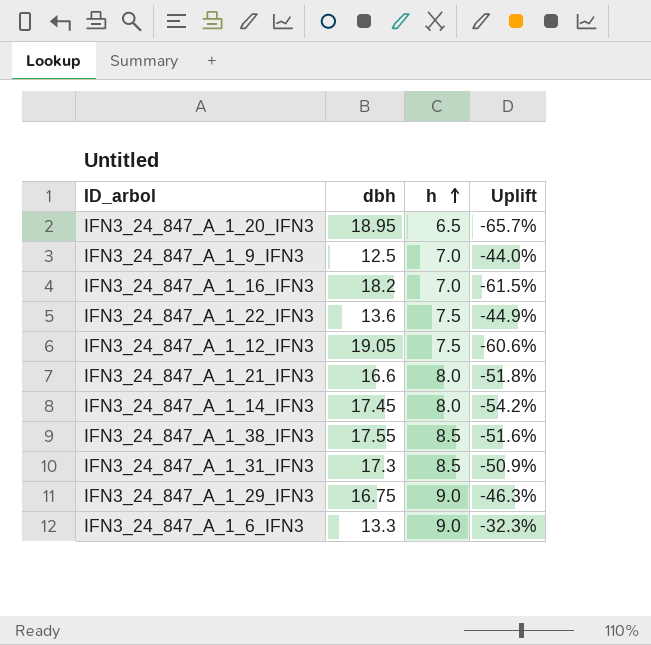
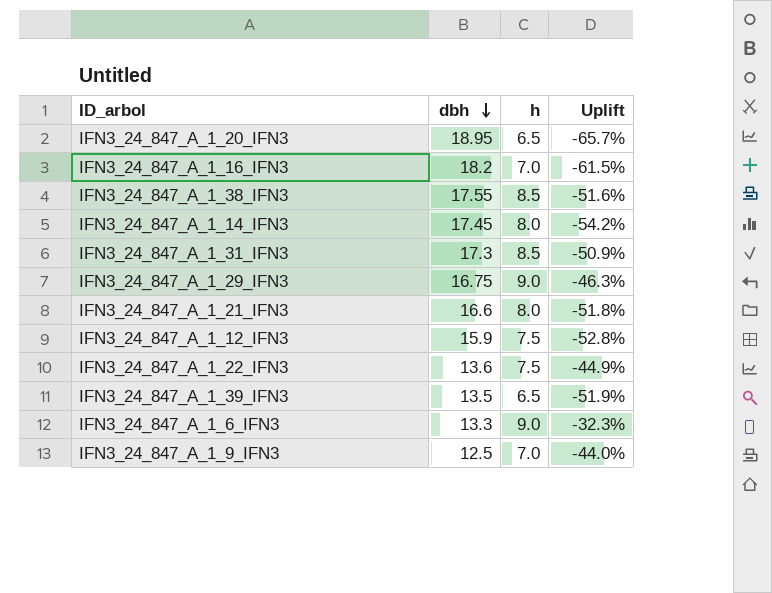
row order: h ascending -> dbh descending
IFN3_24_847_A_1_12_IFN3 | dbh: 19.05 -> 15.9
IFN3_24_847_A_1_12_IFN3 | Uplift: -60.6% -> -52.8%
row IFN3_24_847_A_1_39_IFN3: none -> 13.5 | 6.5 | -51.9%

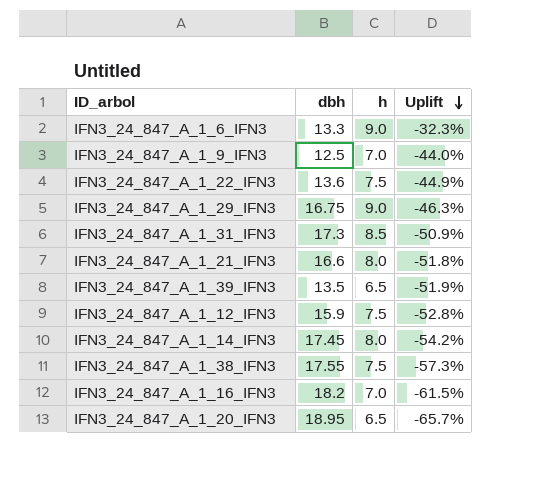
row order: dbh descending -> Uplift descending
IFN3_24_847_A_1_38_IFN3 | h: 8.5 -> 7.5
IFN3_24_847_A_1_38_IFN3 | Uplift: -51.6% -> -57.3%

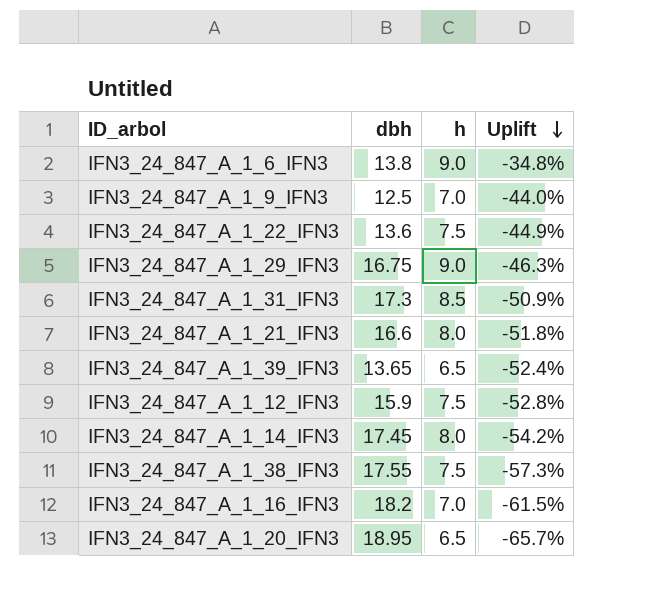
IFN3_24_847_A_1_6_IFN3 | dbh: 13.3 -> 13.8
IFN3_24_847_A_1_6_IFN3 | Uplift: -32.3% -> -34.8%
IFN3_24_847_A_1_39_IFN3 | dbh: 13.5 -> 13.65
IFN3_24_847_A_1_39_IFN3 | Uplift: -51.9% -> -52.4%

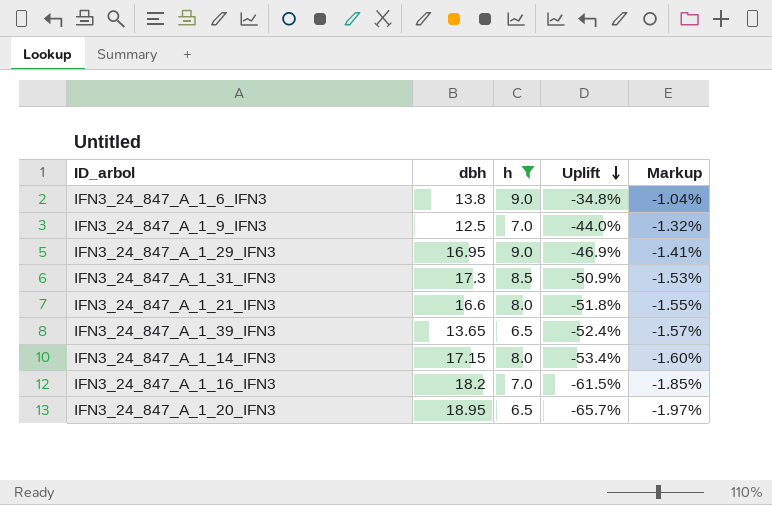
filter: none -> h != 7.5
column Markup | formula: none -> [Uplift] * 0.03
IFN3_24_847_A_1_29_IFN3 | dbh: 16.75 -> 16.95
IFN3_24_847_A_1_29_IFN3 | Uplift: -46.3% -> -46.9%
IFN3_24_847_A_1_14_IFN3 | dbh: 17.45 -> 17.15
IFN3_24_847_A_1_14_IFN3 | Uplift: -54.2% -> -53.4%

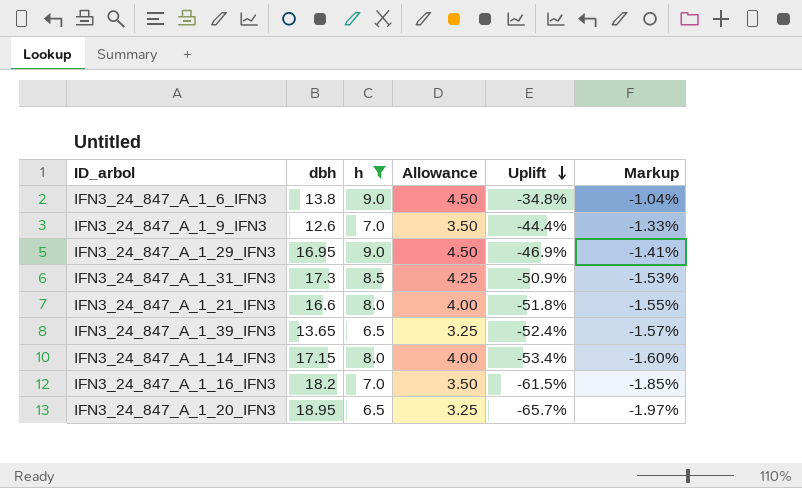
column Allowance | formula: none -> [h] * 0.5
IFN3_24_847_A_1_9_IFN3 | dbh: 12.5 -> 12.6
IFN3_24_847_A_1_9_IFN3 | Uplift: -44.0% -> -44.4%
IFN3_24_847_A_1_9_IFN3 | Markup: -1.32% -> -1.33%

